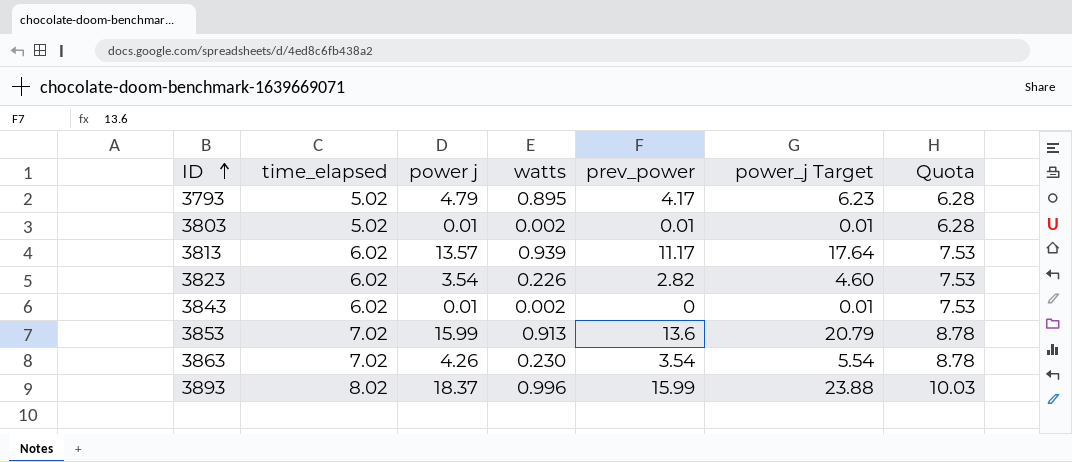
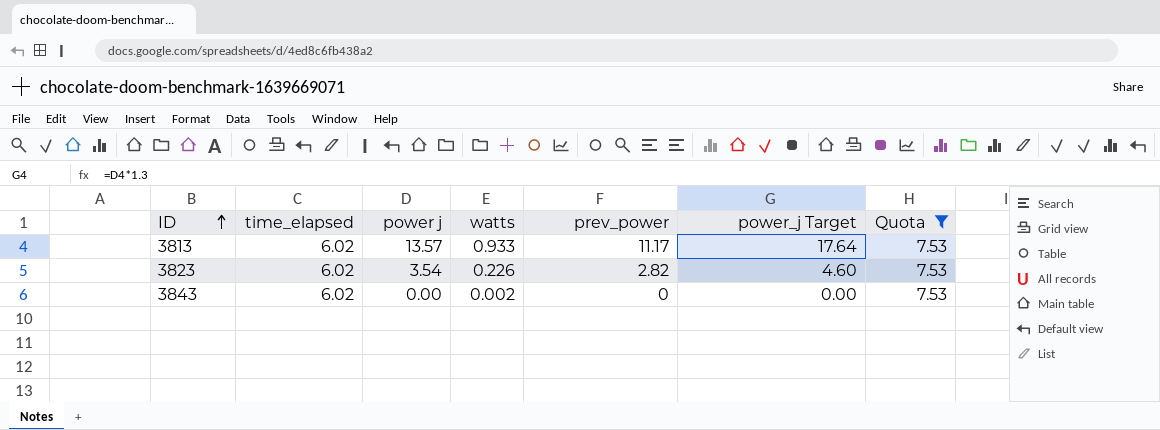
filter: none -> Quota = 7.53
3813 | watts: 0.939 -> 0.933
3843 | power j: 0.01 -> 0.00
3843 | power_j Target: 0.01 -> 0.00

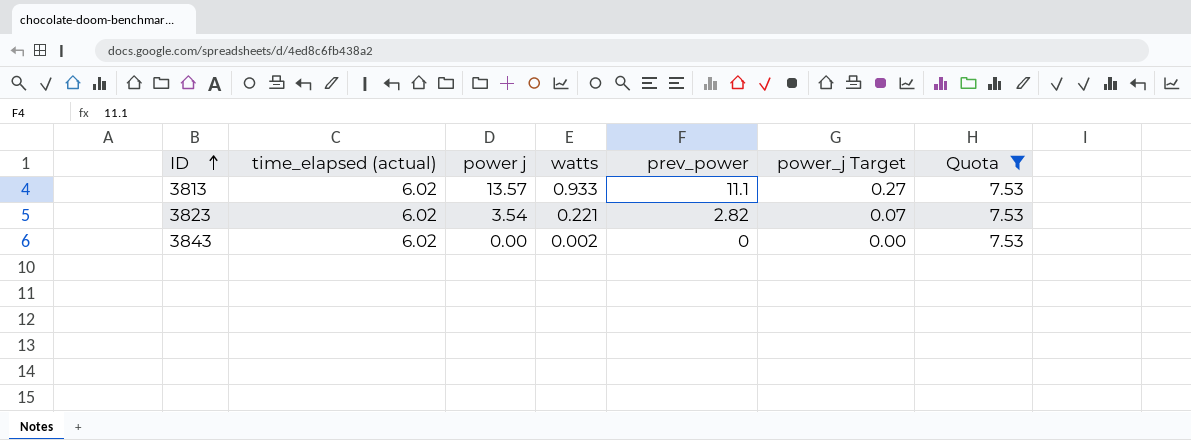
column name: time_elapsed -> time_elapsed (actual)
column power_j Target | formula: [power j] * 1.3 -> [power j] * 0.02
3813 | prev_power: 11.17 -> 11.1
3823 | watts: 0.226 -> 0.221

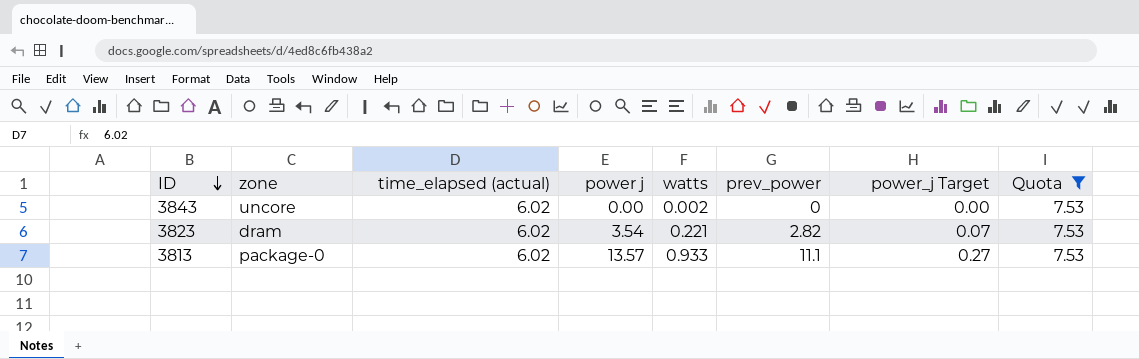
row order: ID ascending -> ID descending
column zone | position: none -> 2

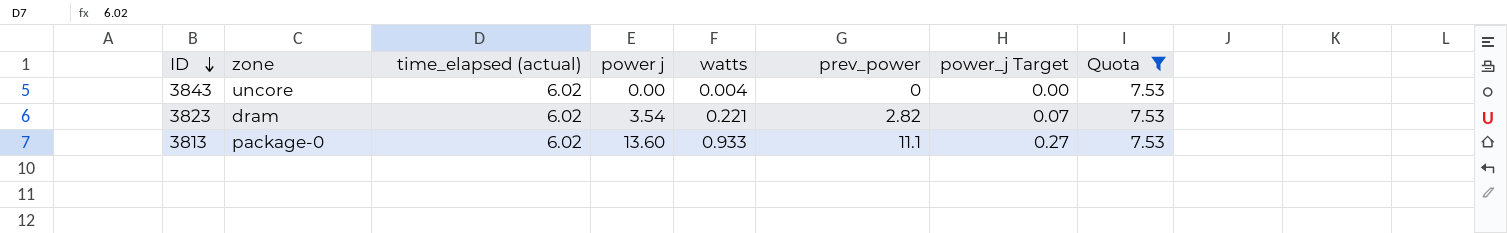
3843 | watts: 0.002 -> 0.004
3813 | power j: 13.57 -> 13.60

